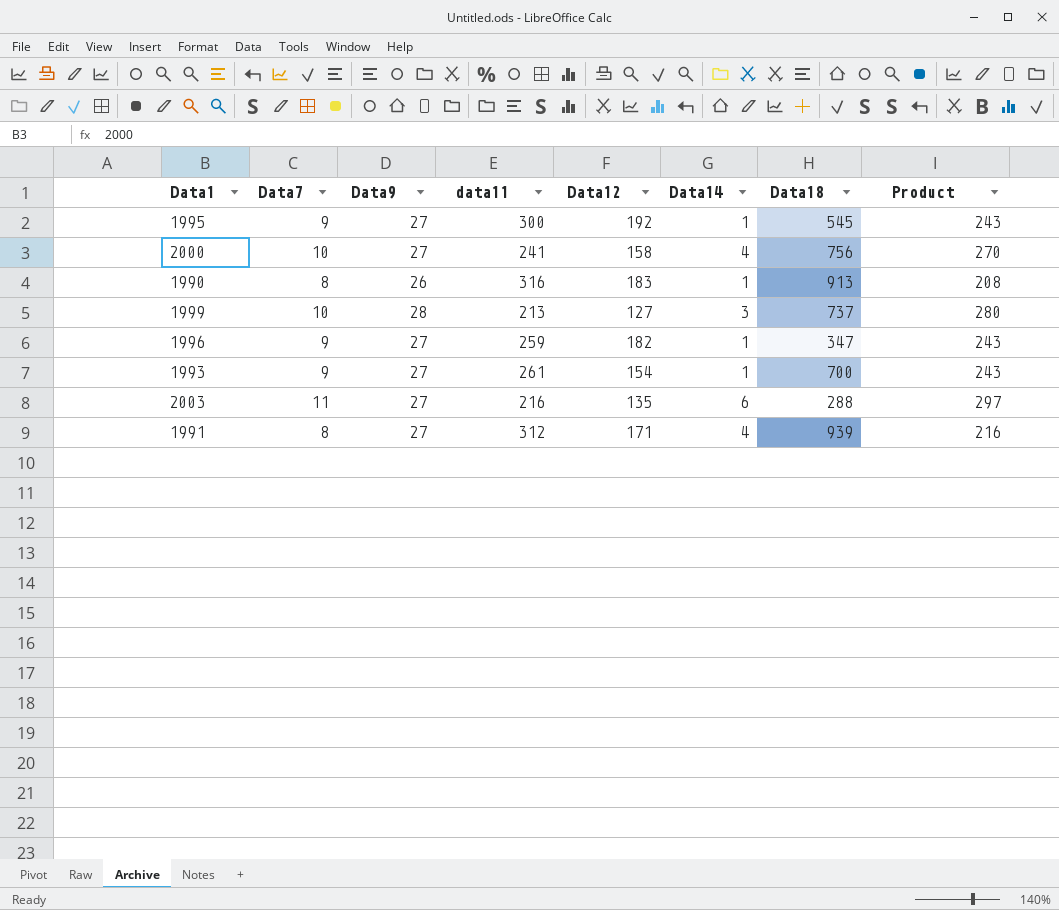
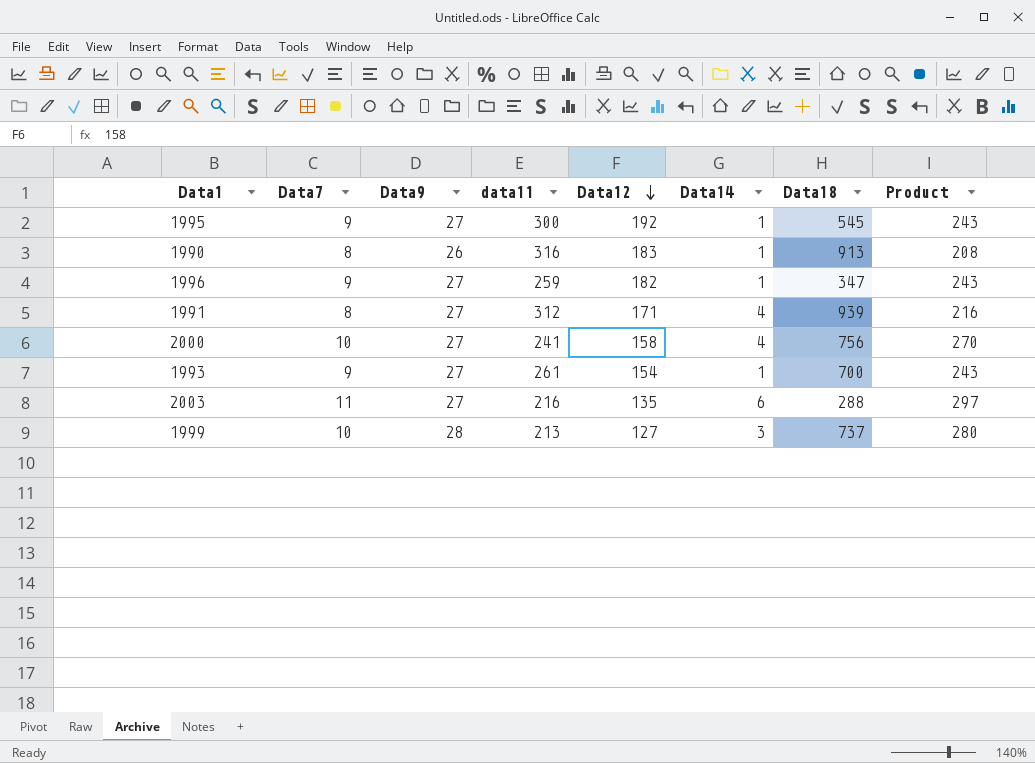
row order: none -> Data12 descending

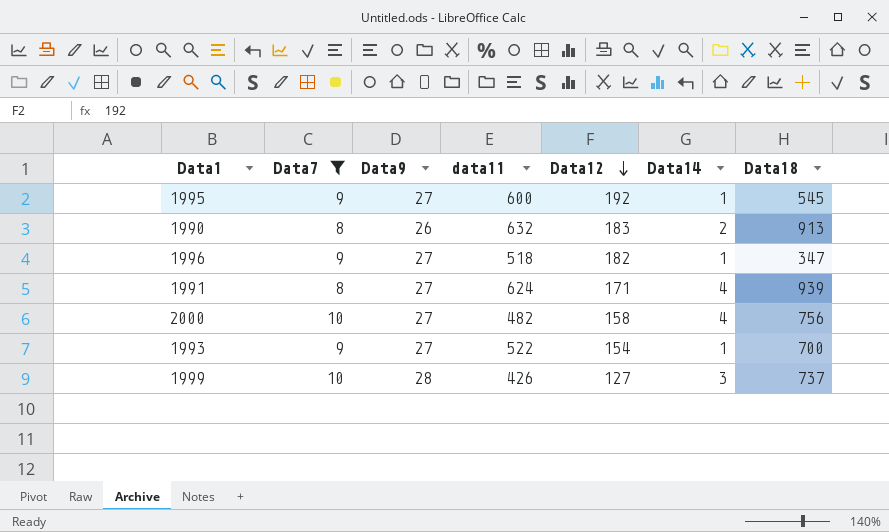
filter: none -> Data7 != 11
column Product | formula: [Data7] * [Data9] -> none
1995 | data11: 300 -> 600
1990 | data11: 316 -> 632
1990 | Data14: 1 -> 2
1996 | data11: 259 -> 518
1991 | data11: 312 -> 624
2000 | data11: 241 -> 482
1993 | data11: 261 -> 522
1999 | data11: 213 -> 426

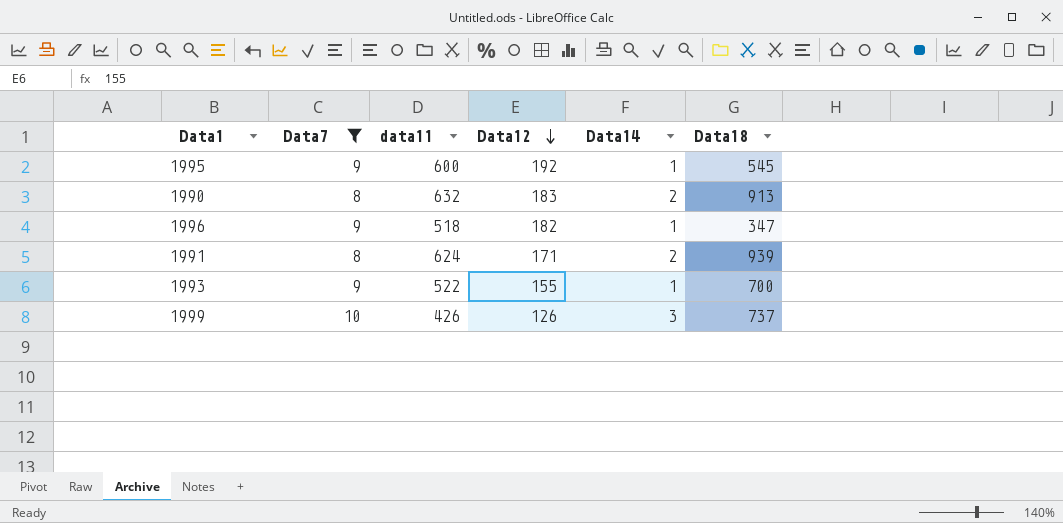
column Data9 | position: 3 -> none
row 2000: 10 | 27 | 482 | 158 | 4 | 756 -> none
1991 | Data14: 4 -> 2
1993 | Data12: 154 -> 155
1999 | Data12: 127 -> 126

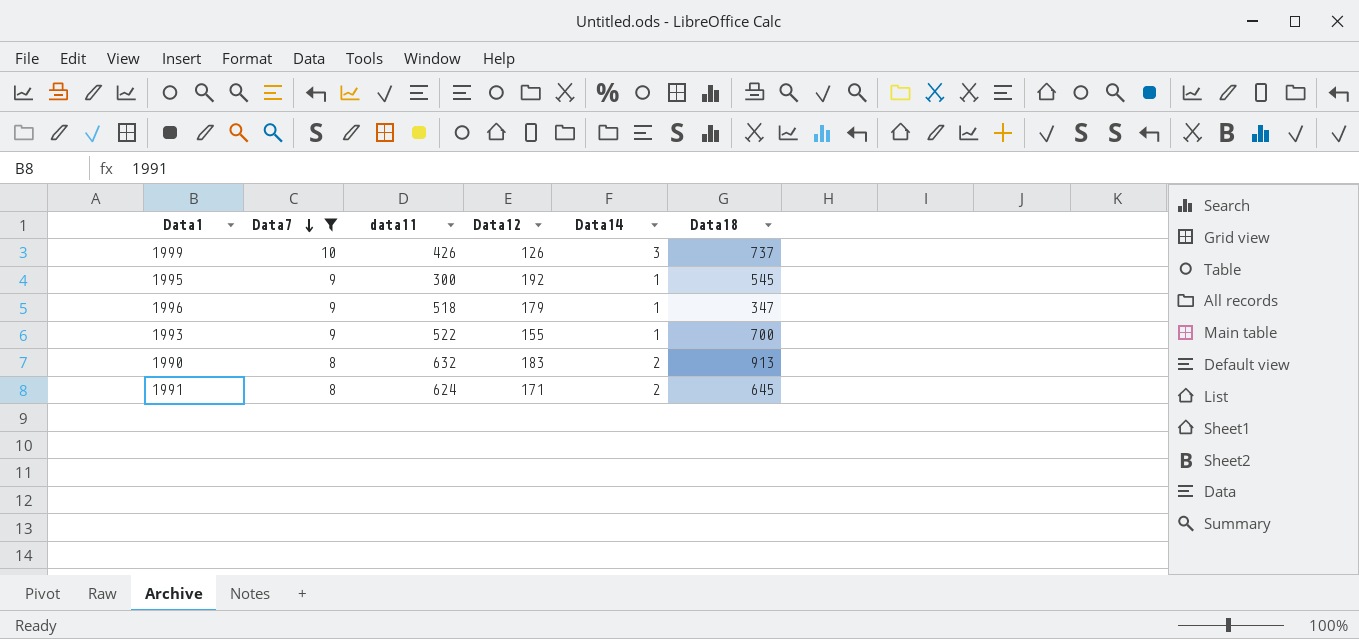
row order: Data12 descending -> Data7 descending
1995 | data11: 600 -> 300
1996 | Data12: 182 -> 179
1991 | Data18: 939 -> 645

